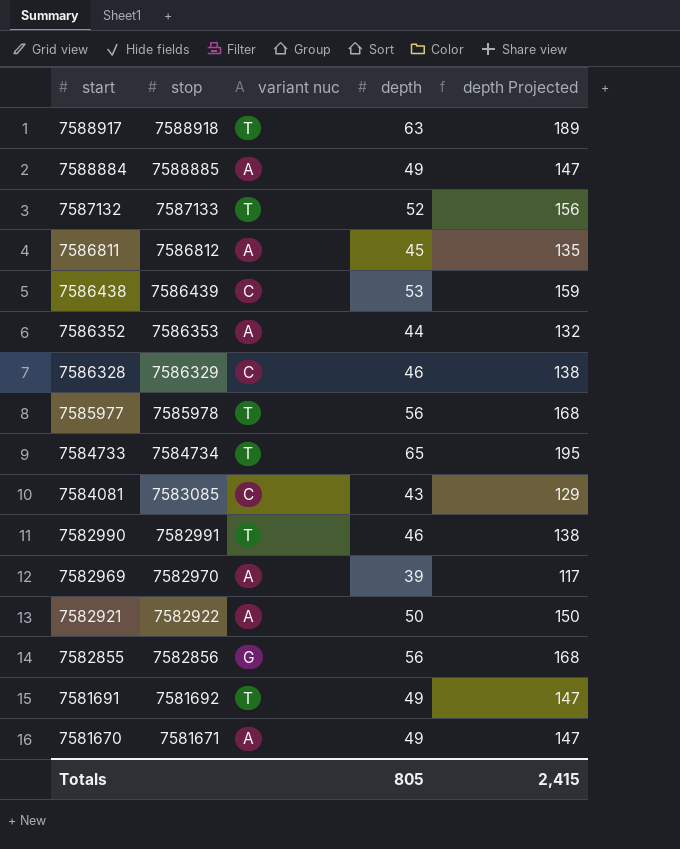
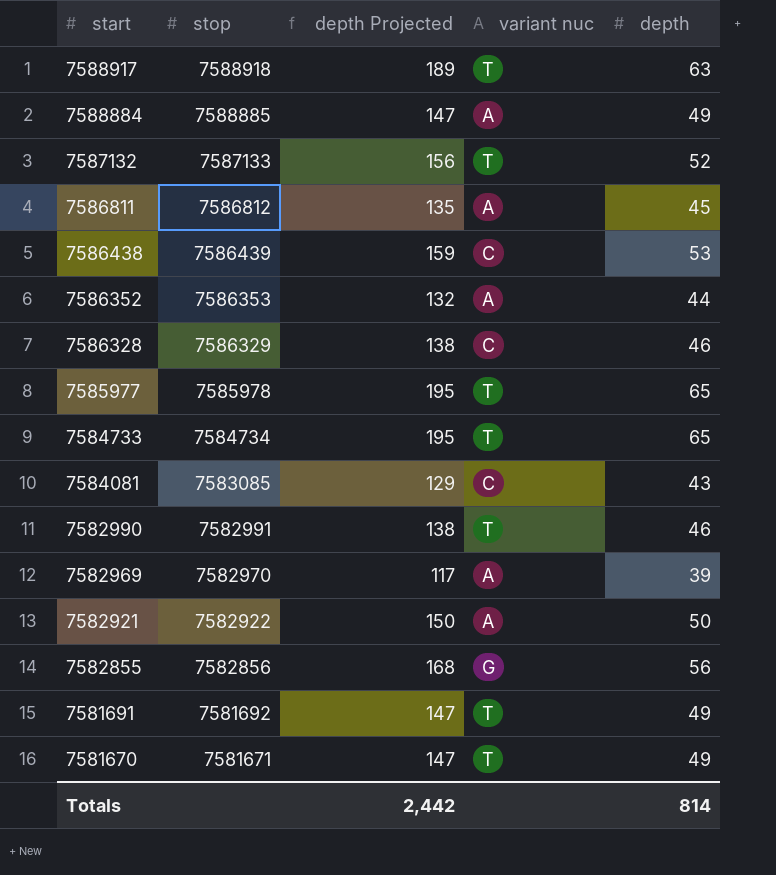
column depth Projected | position: 5 -> 3
7585977 | depth Projected: 168 -> 195
7585977 | depth: 56 -> 65
7581670 | variant nuc: A -> T
Totals | depth Projected: 2,415 -> 2,442
Totals | depth: 805 -> 814

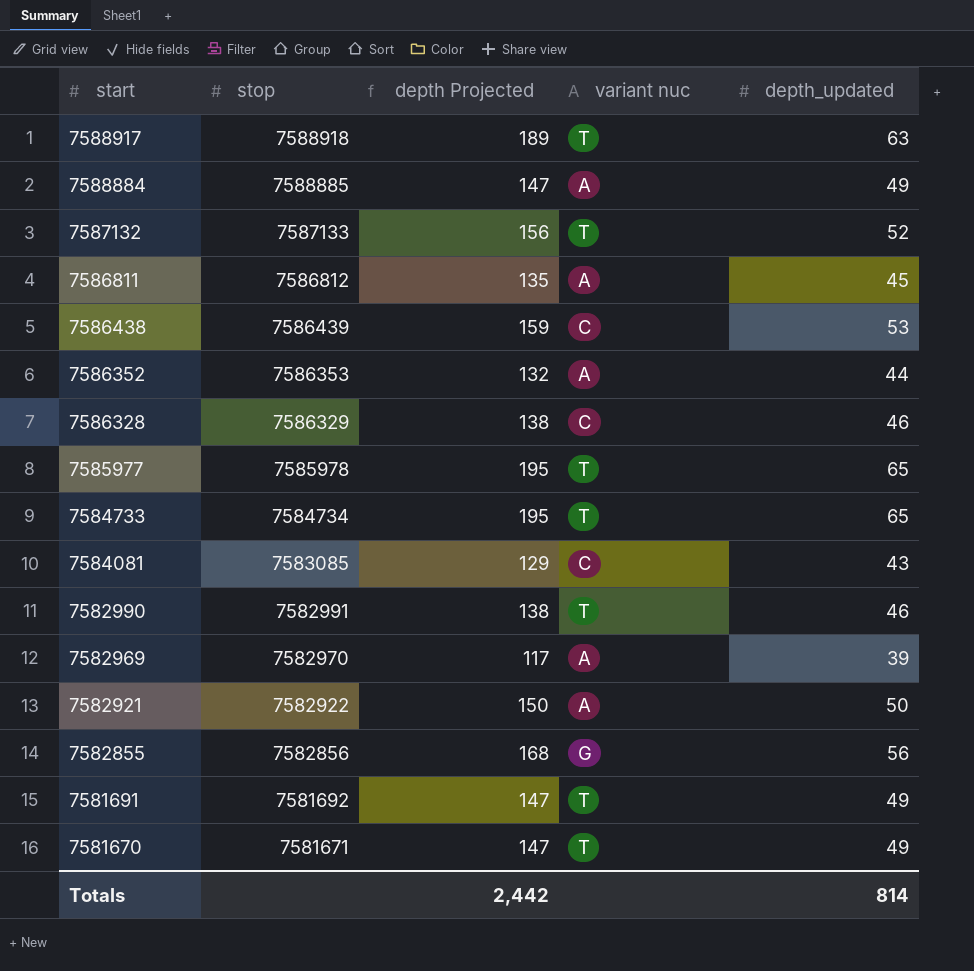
column name: depth -> depth_updated

